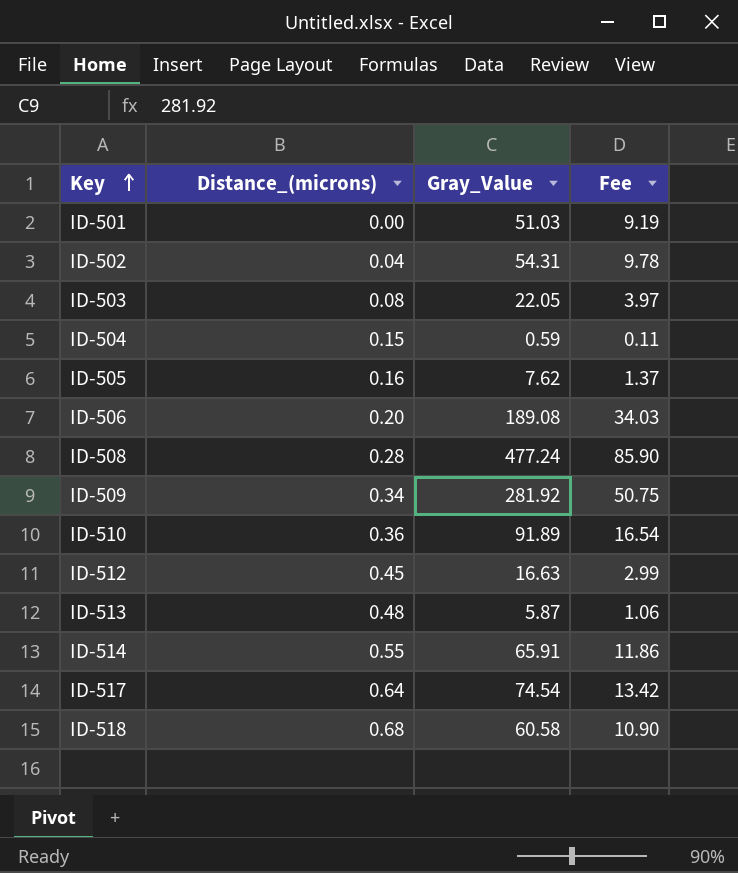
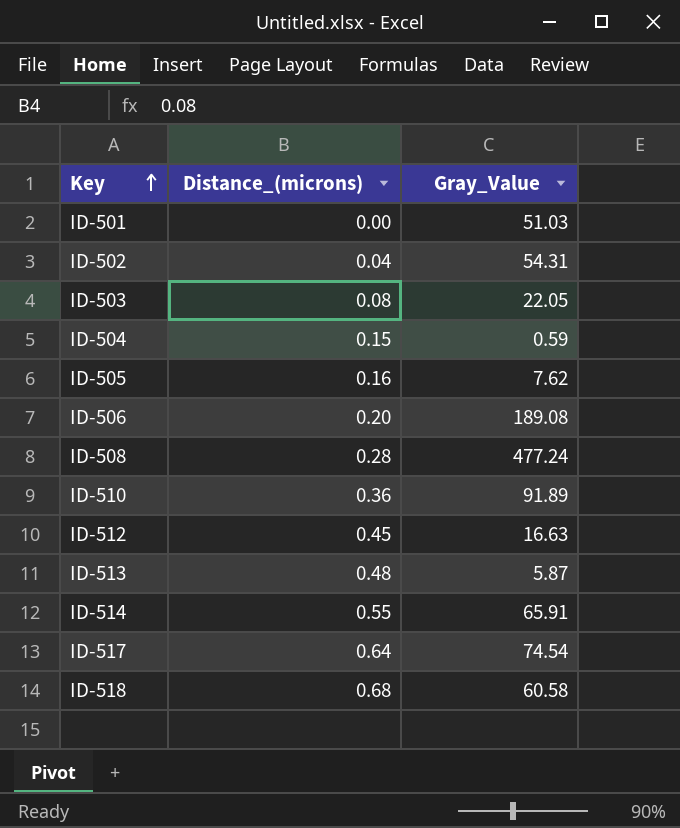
column Fee | formula: [Gray_Value] * 0.18 -> none
row ID-509: 0.34 | 281.92 | 50.75 -> none

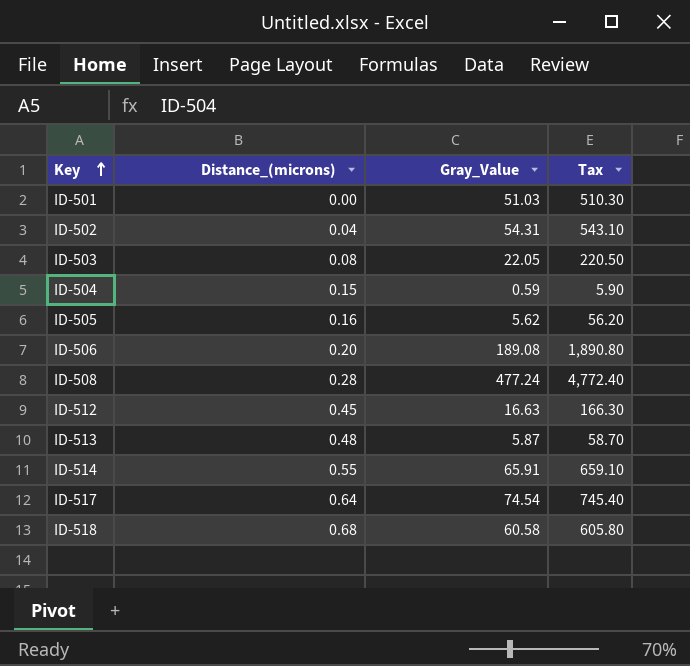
column Tax | formula: none -> [Gray_Value] * 10
row ID-510: 0.36 | 91.89 -> none
ID-505 | Gray_Value: 7.62 -> 5.62

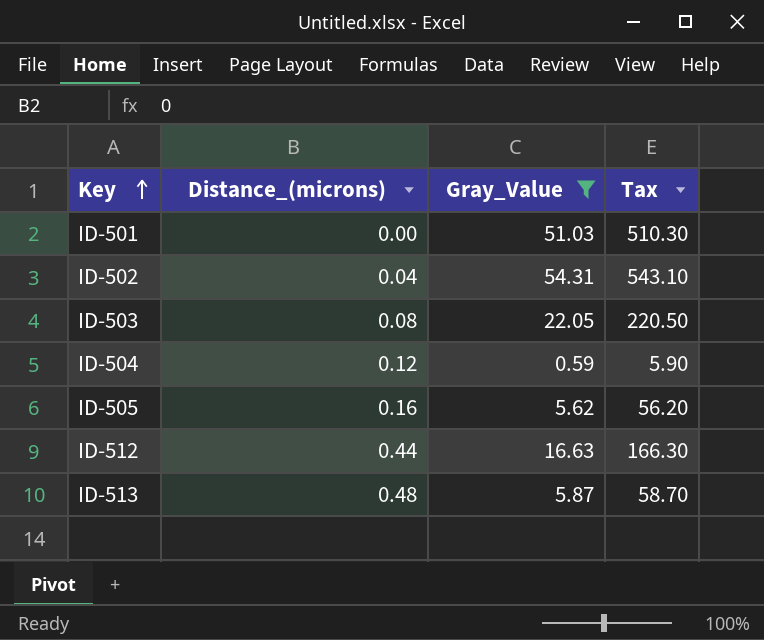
filter: none -> Gray_Value <= 54.31
ID-504 | Distance_(microns): 0.15 -> 0.12
ID-512 | Distance_(microns): 0.45 -> 0.44

